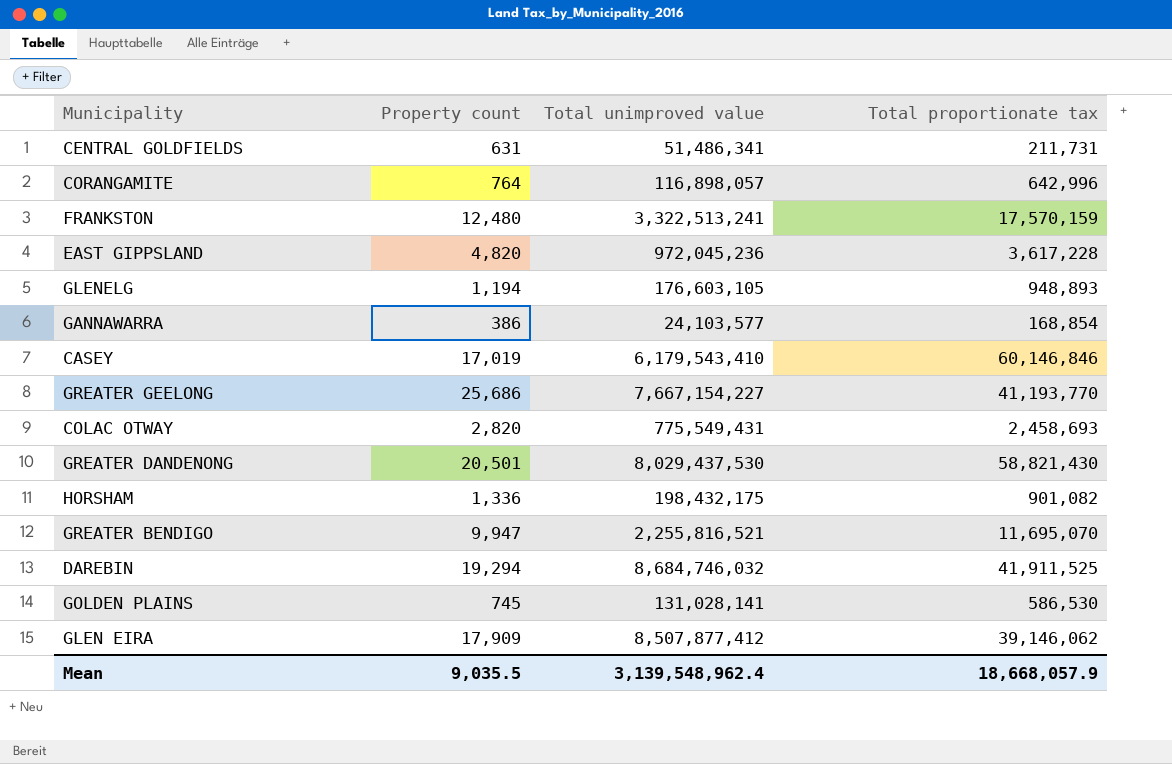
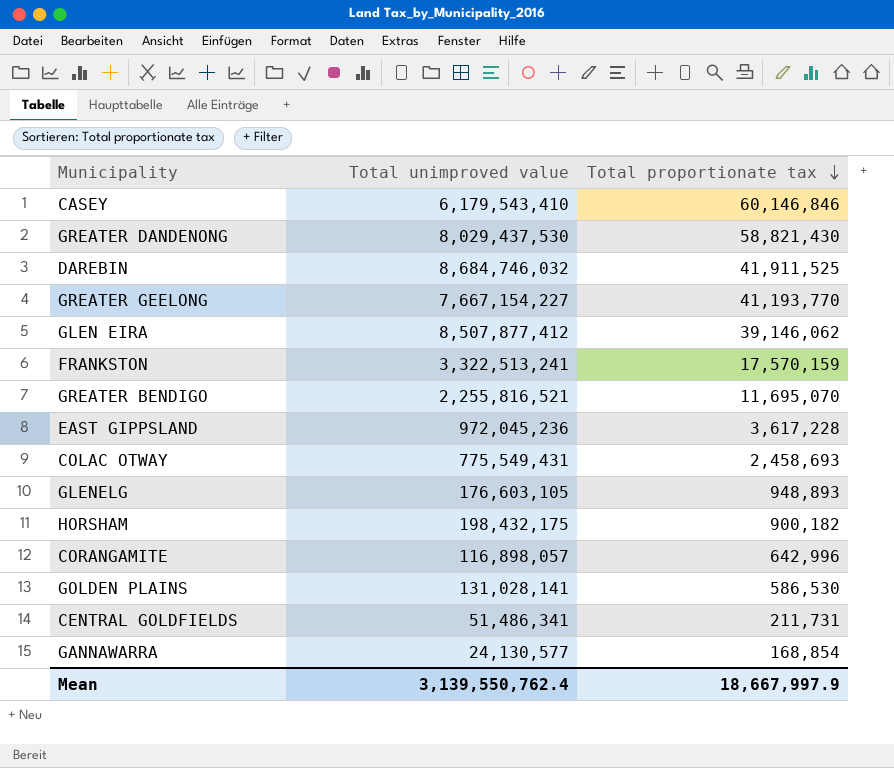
row order: none -> Total proportionate tax descending
column Property count | position: 2 -> none
HORSHAM | Total proportionate tax: 901,082 -> 900,182
GANNAWARRA | Total unimproved value: 24,103,577 -> 24,130,577
Mean | Total unimproved value: 3,139,548,962.4 -> 3,139,550,762.4
Mean | Total proportionate tax: 18,668,057.9 -> 18,667,997.9

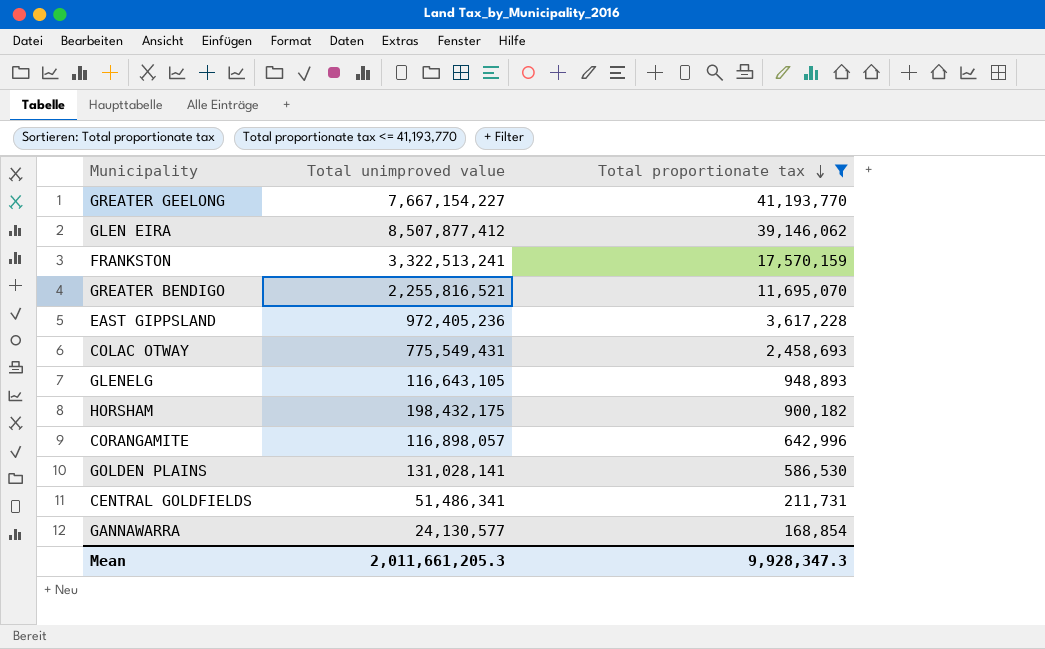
filter: none -> Total proportionate tax <= 41,193,770
EAST GIPPSLAND | Total unimproved value: 972,045,236 -> 972,405,236
GLENELG | Total unimproved value: 176,603,105 -> 116,643,105
Mean | Total unimproved value: 3,139,550,762.4 -> 2,011,661,205.3
Mean | Total proportionate tax: 18,667,997.9 -> 9,928,347.3

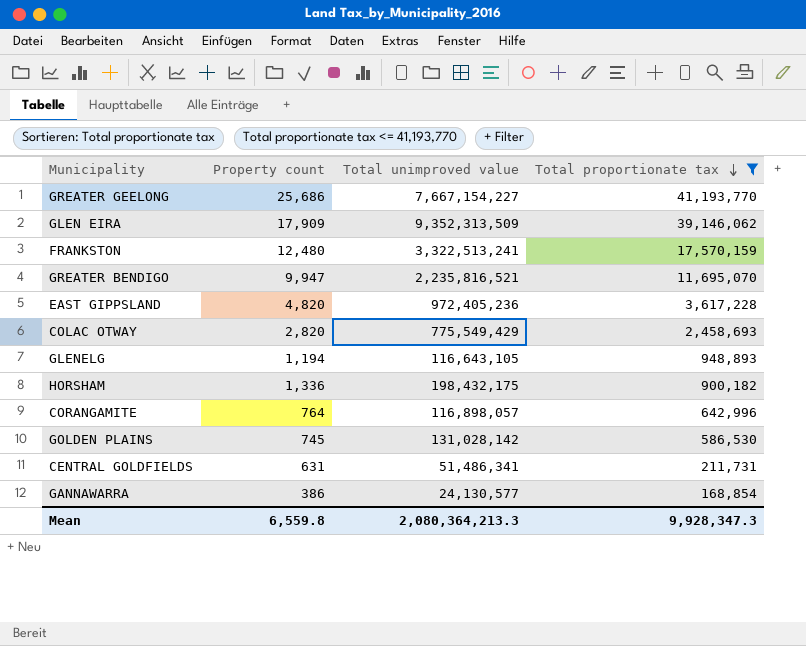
column Property count | position: none -> 2
GLEN EIRA | Total unimproved value: 8,507,877,412 -> 9,352,313,509
GREATER BENDIGO | Total unimproved value: 2,255,816,521 -> 2,235,816,521
COLAC OTWAY | Total unimproved value: 775,549,431 -> 775,549,429
GOLDEN PLAINS | Total unimproved value: 131,028,141 -> 131,028,142
Mean | Total unimproved value: 2,011,661,205.3 -> 2,080,364,213.3

